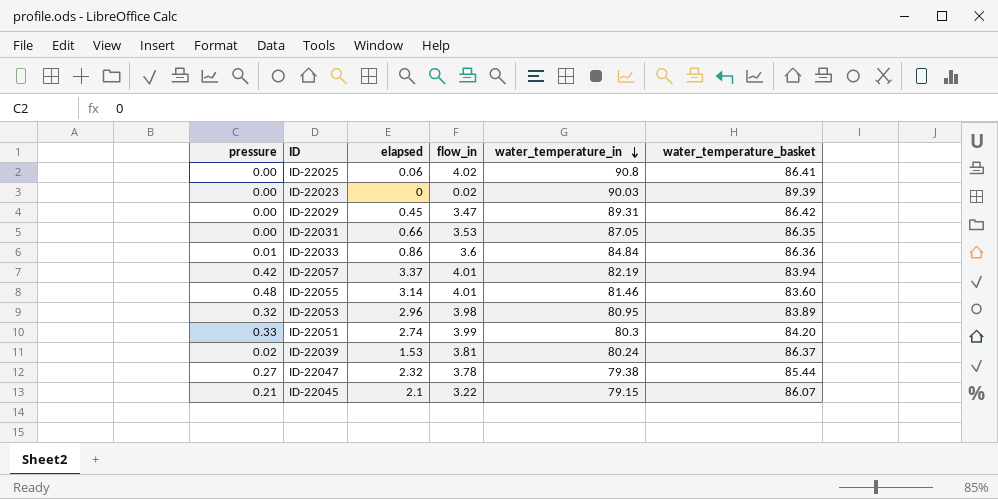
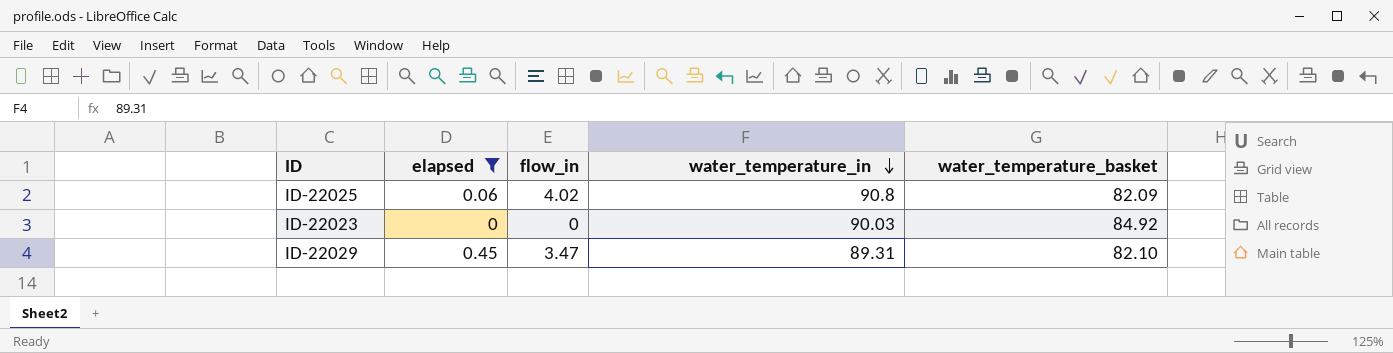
filter: none -> elapsed <= 0.45
column pressure | position: 1 -> none
ID-22025 | water_temperature_basket: 86.41 -> 82.09
ID-22023 | flow_in: 0.02 -> 0
ID-22023 | water_temperature_basket: 89.39 -> 84.92
ID-22029 | water_temperature_basket: 86.42 -> 82.10

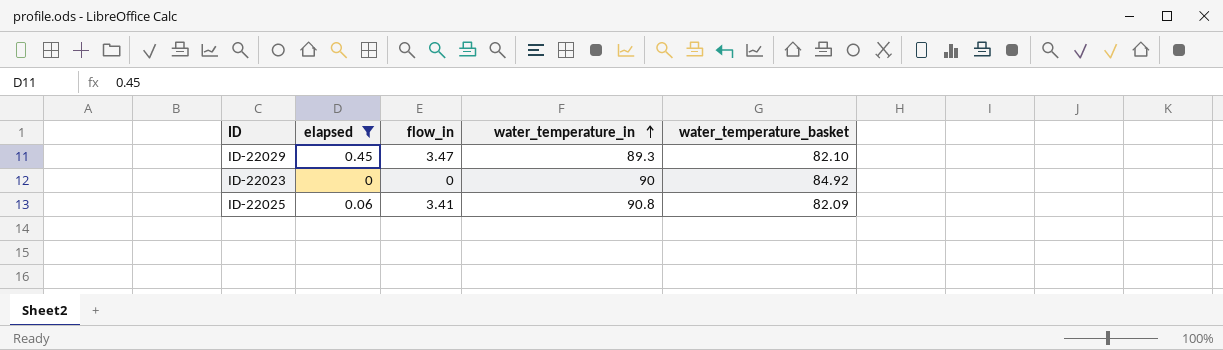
row order: water_temperature_in descending -> water_temperature_in ascending
ID-22029 | water_temperature_in: 89.31 -> 89.3
ID-22023 | water_temperature_in: 90.03 -> 90
ID-22025 | flow_in: 4.02 -> 3.41

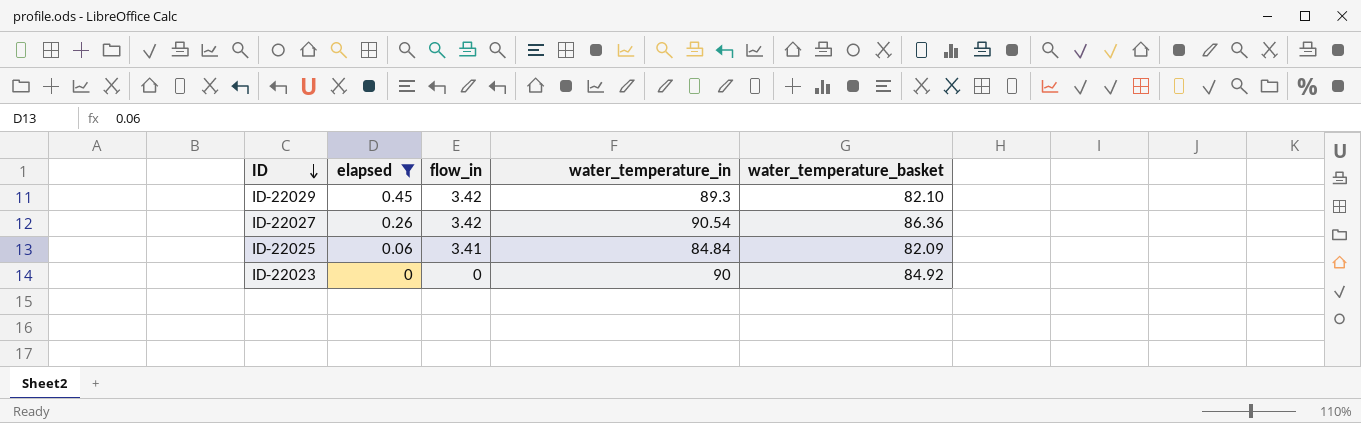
row order: water_temperature_in ascending -> ID descending
ID-22029 | flow_in: 3.47 -> 3.42
row ID-22027: none -> 0.26 | 3.42 | 90.54 | 86.36
ID-22025 | water_temperature_in: 90.8 -> 84.84

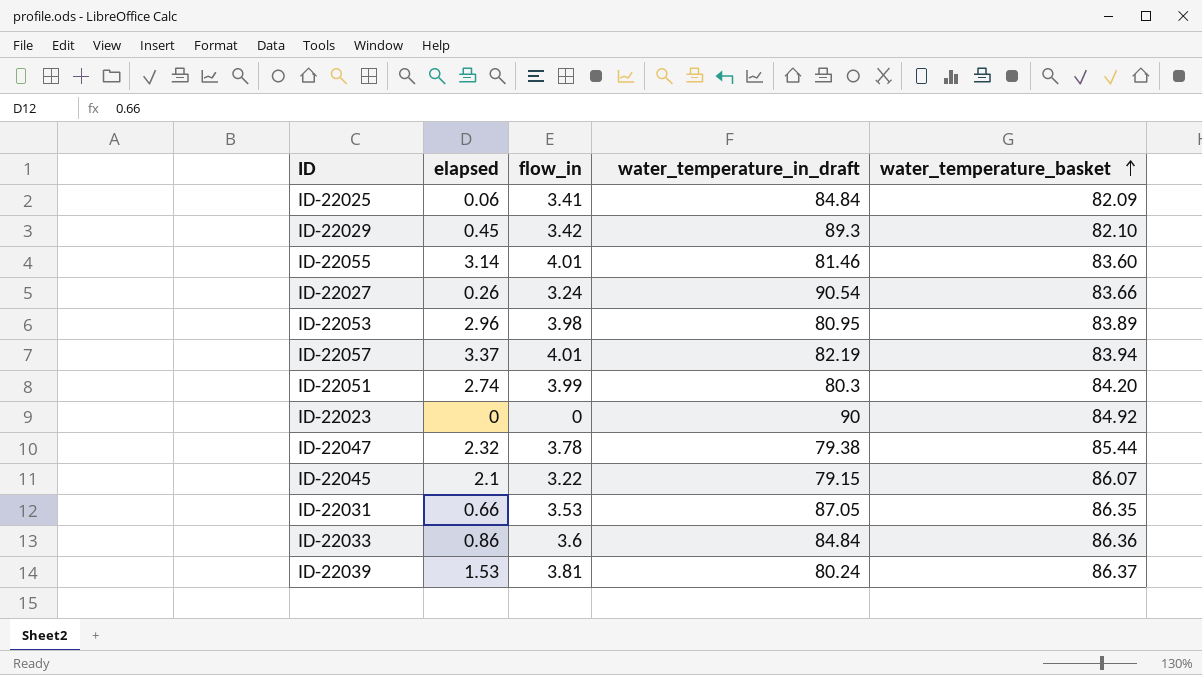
filter: elapsed <= 0.45 -> none
row order: ID descending -> water_temperature_basket ascending
column name: water_temperature_in -> water_temperature_in_draft
ID-22027 | flow_in: 3.42 -> 3.24
ID-22027 | water_temperature_basket: 86.36 -> 83.66

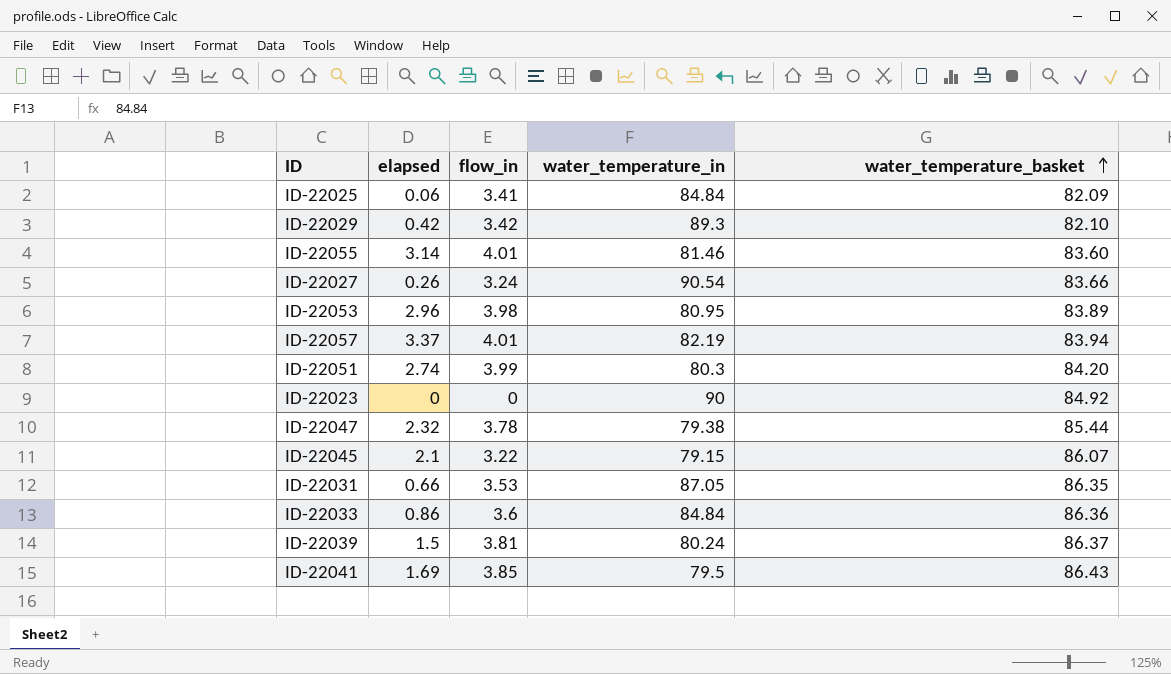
column name: water_temperature_in_draft -> water_temperature_in
ID-22029 | elapsed: 0.45 -> 0.42
ID-22039 | elapsed: 1.53 -> 1.5
row ID-22041: none -> 1.69 | 3.85 | 79.5 | 86.43

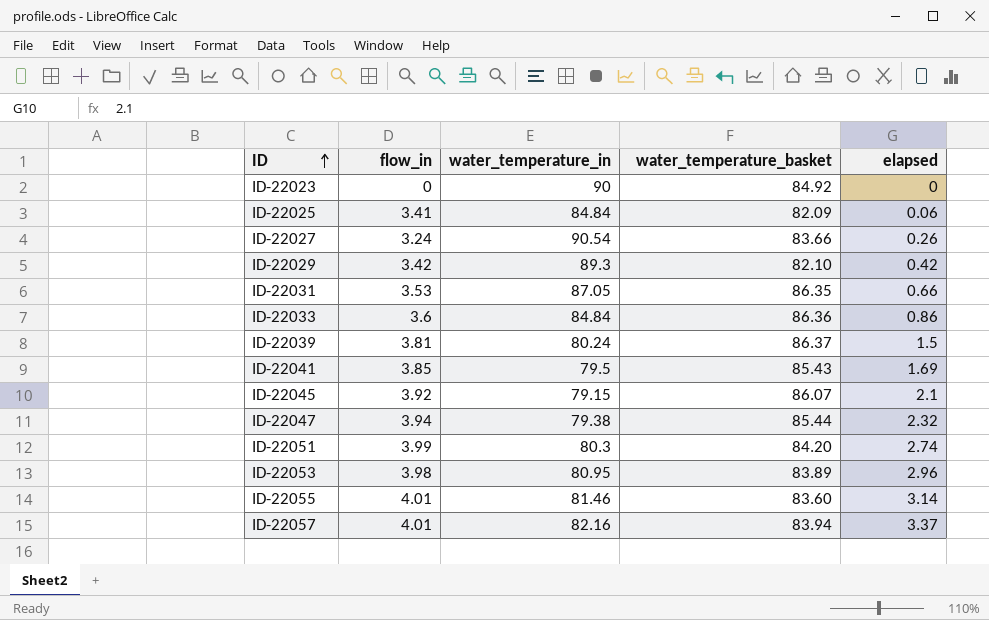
row order: water_temperature_basket ascending -> ID ascending
column elapsed | position: 2 -> 5
ID-22041 | water_temperature_basket: 86.43 -> 85.43
ID-22045 | flow_in: 3.22 -> 3.92
ID-22047 | flow_in: 3.78 -> 3.94
ID-22057 | water_temperature_in: 82.19 -> 82.16

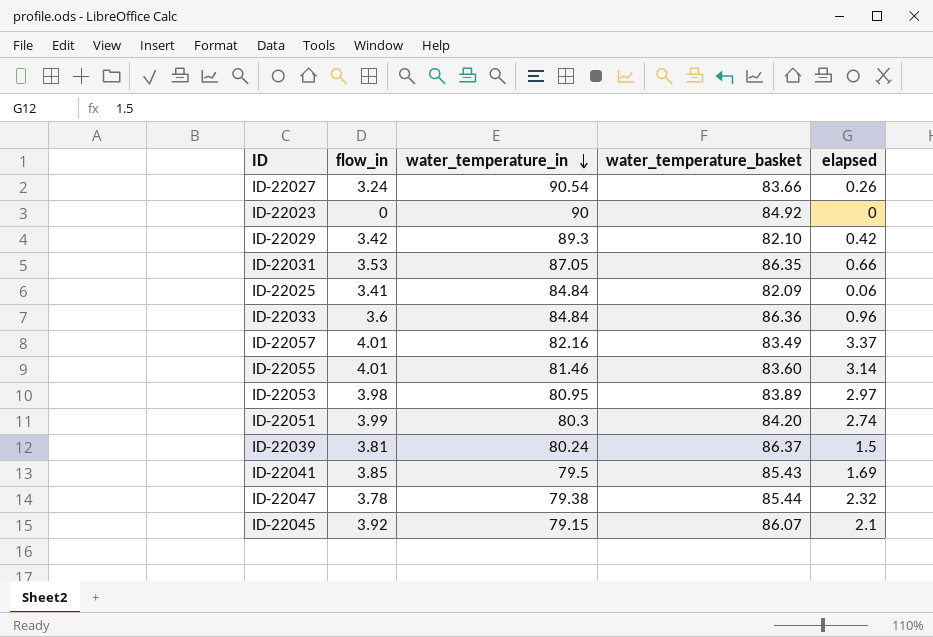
row order: ID ascending -> water_temperature_in descending
ID-22033 | elapsed: 0.86 -> 0.96
ID-22057 | water_temperature_basket: 83.94 -> 83.49
ID-22053 | elapsed: 2.96 -> 2.97
ID-22047 | flow_in: 3.94 -> 3.78

